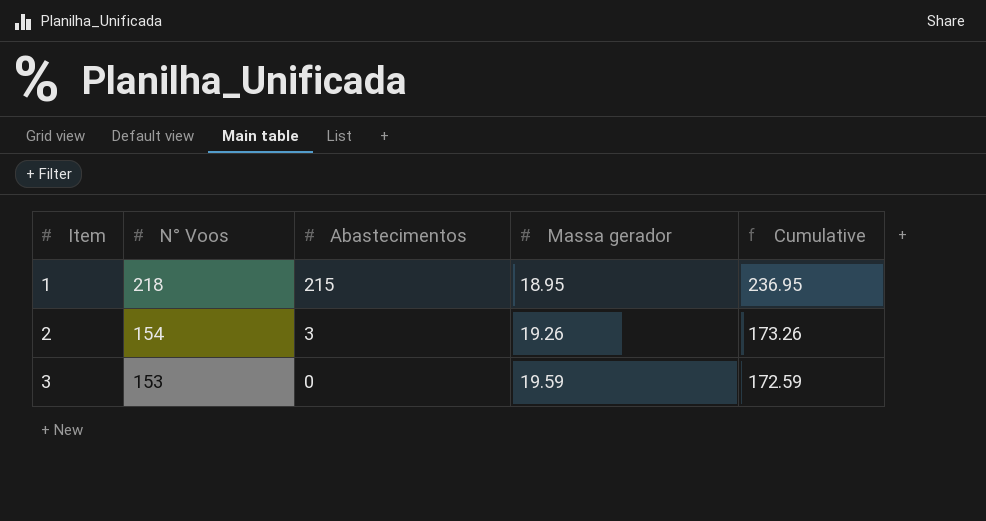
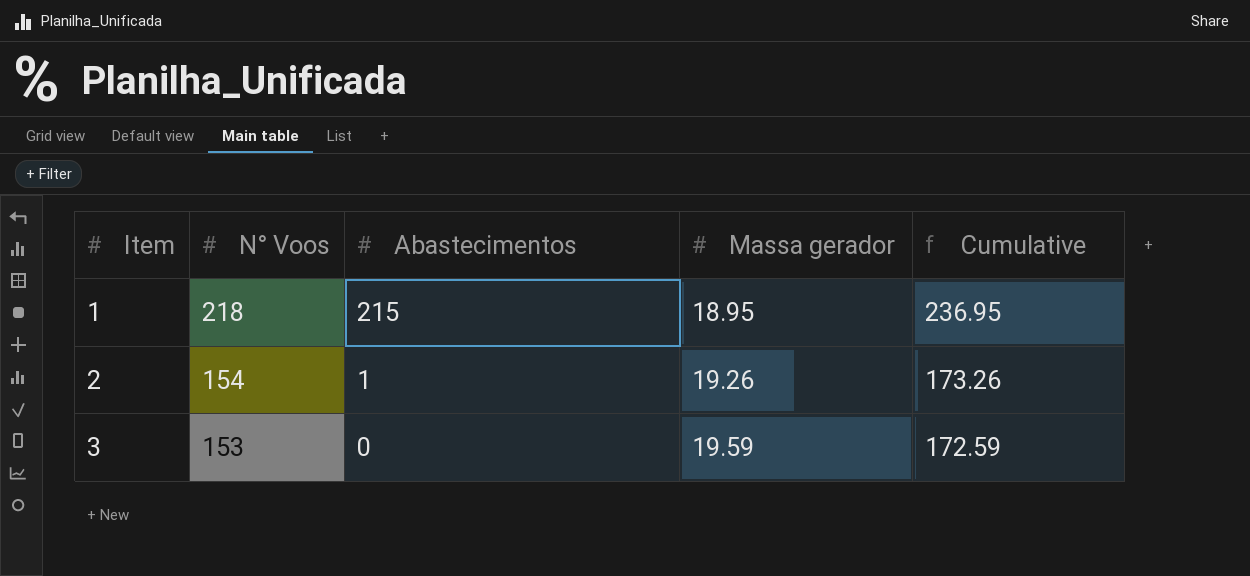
2 | Abastecimentos: 3 -> 1

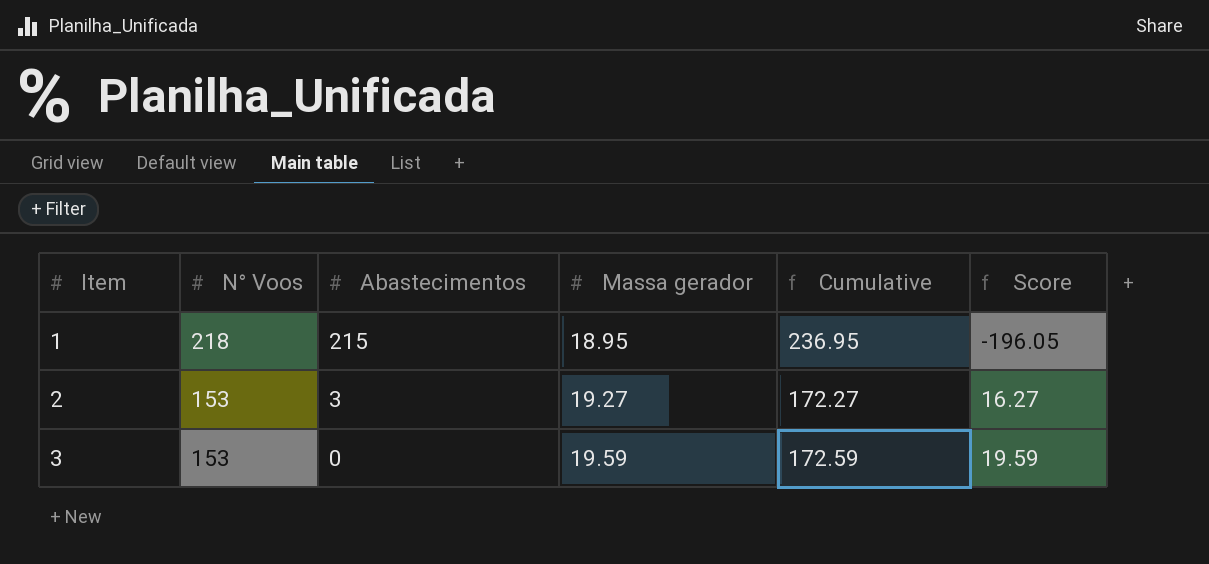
column Score | formula: none -> [Massa gerador] - [Abastecimentos]
2 | N° Voos: 154 -> 153
2 | Abastecimentos: 1 -> 3
2 | Massa gerador: 19.26 -> 19.27
2 | Cumulative: 173.26 -> 172.27

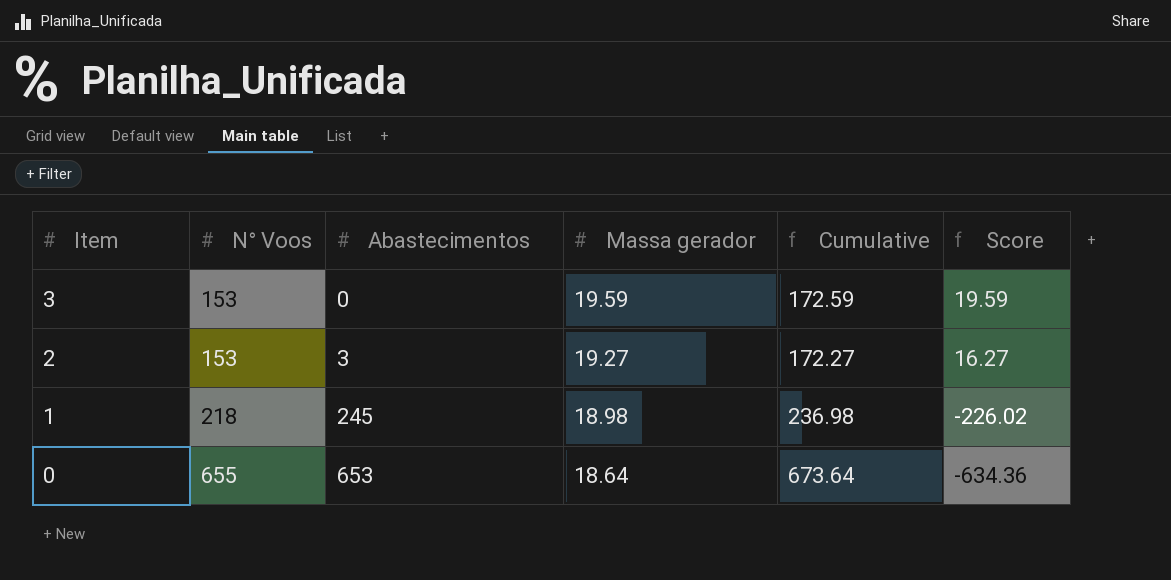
row order: Item ascending -> Item descending
1 | Abastecimentos: 215 -> 245
1 | Massa gerador: 18.95 -> 18.98
1 | Cumulative: 236.95 -> 236.98
1 | Score: -196.05 -> -226.02
row 0: none -> 655 | 653 | 18.64 | 673.64 | -634.36

